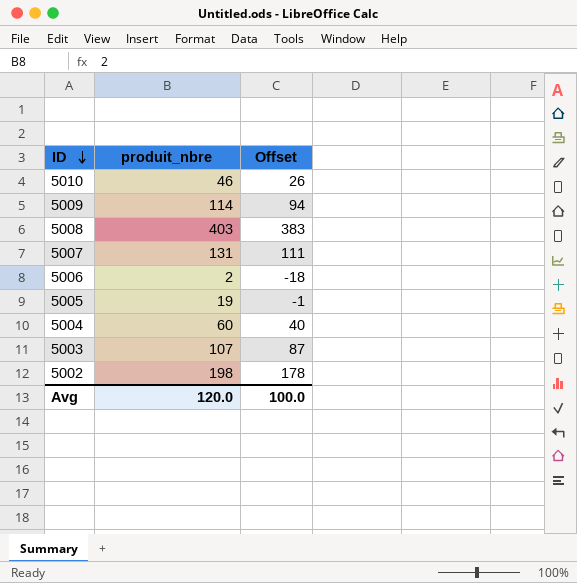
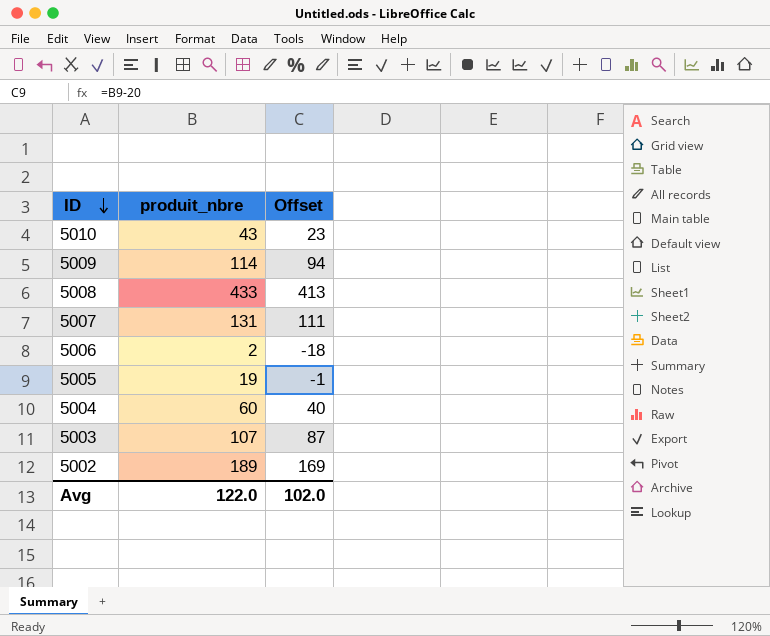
5010 | produit_nbre: 46 -> 43
5010 | Offset: 26 -> 23
5008 | produit_nbre: 403 -> 433
5008 | Offset: 383 -> 413
5002 | produit_nbre: 198 -> 189
5002 | Offset: 178 -> 169
Avg | produit_nbre: 120.0 -> 122.0
Avg | Offset: 100.0 -> 102.0

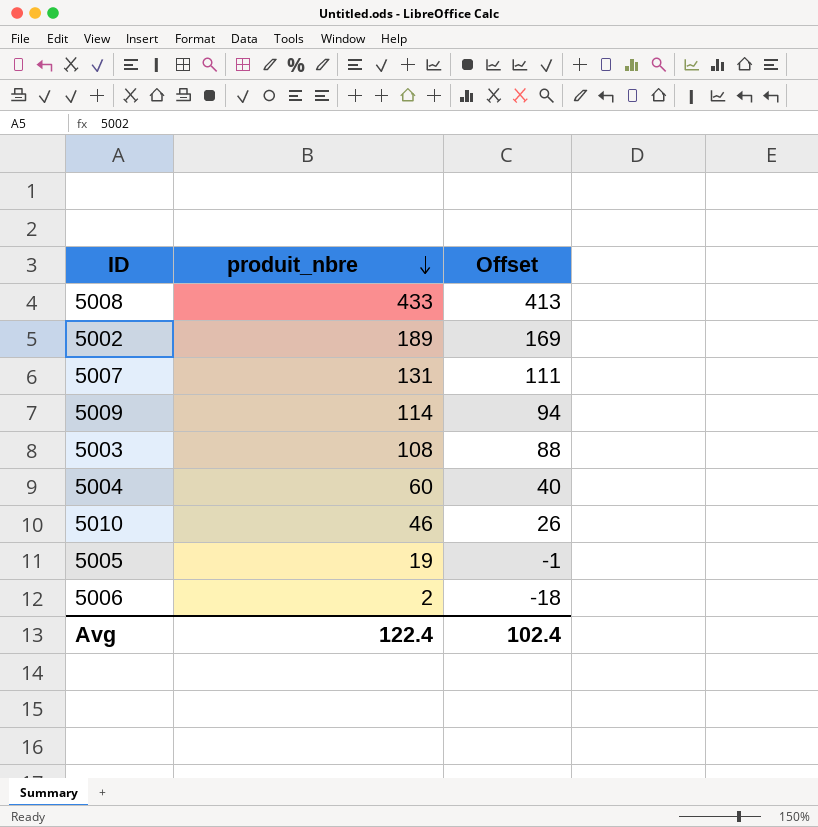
row order: ID descending -> produit_nbre descending
5003 | produit_nbre: 107 -> 108
5003 | Offset: 87 -> 88
5010 | produit_nbre: 43 -> 46
5010 | Offset: 23 -> 26
Avg | produit_nbre: 122.0 -> 122.4
Avg | Offset: 102.0 -> 102.4

